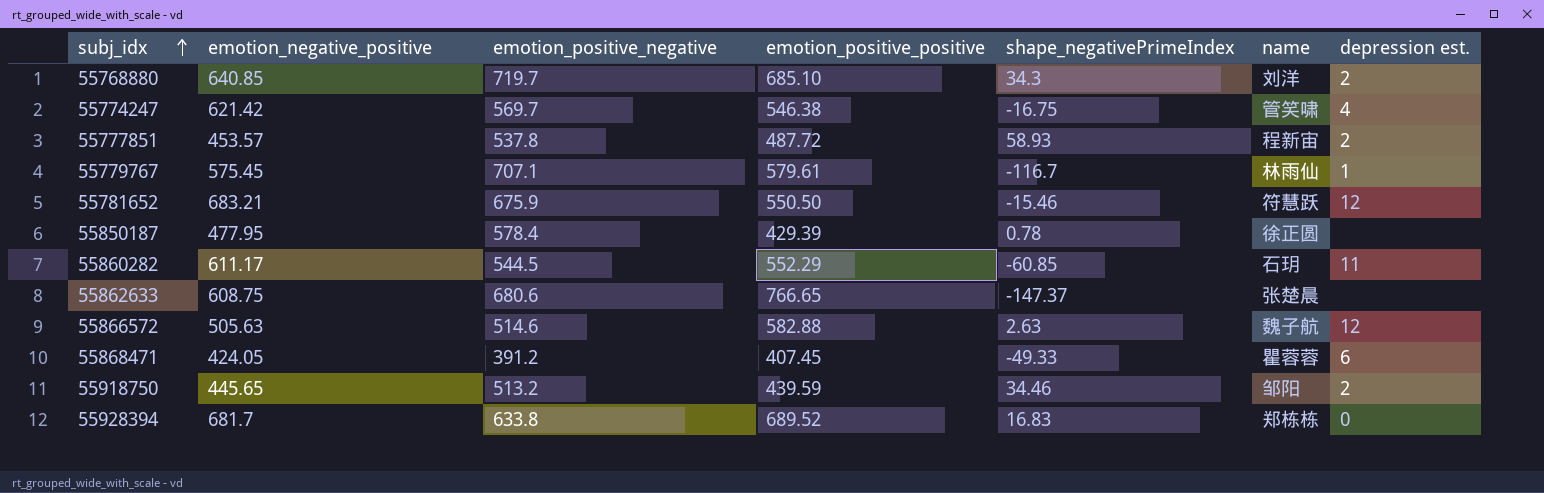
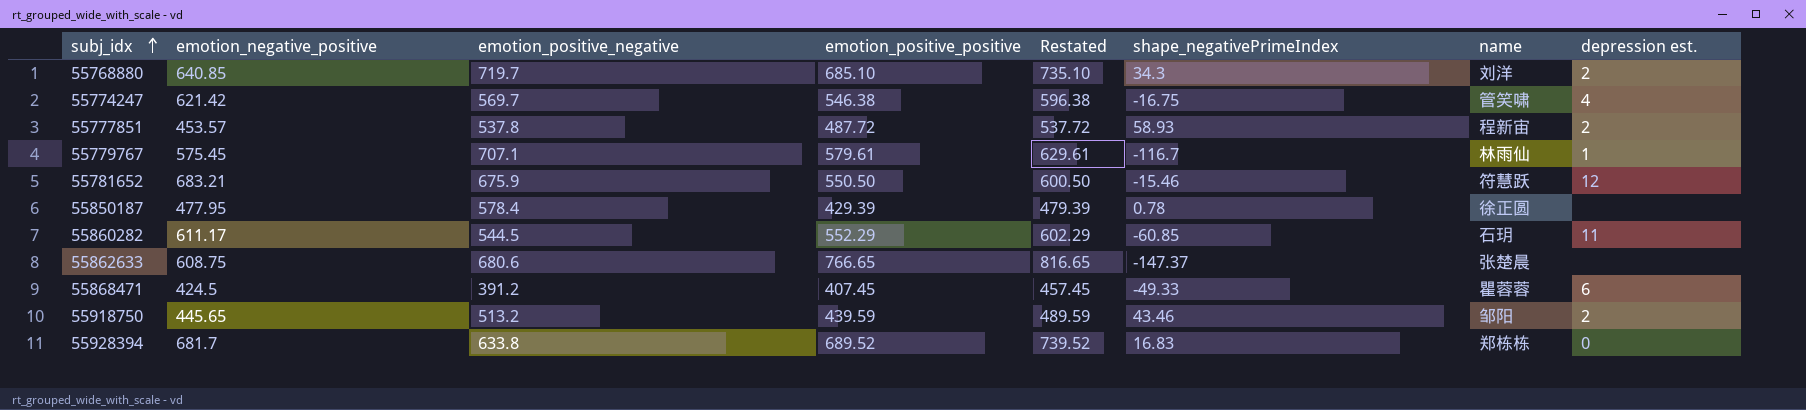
column Restated | formula: none -> [emotion_positive_positive] + 50
row 55866572: 505.63 | 514.6 | 582.88 | 2.63 | 魏子航 | 12 -> none
55868471 | emotion_negative_positive: 424.05 -> 424.5
55918750 | shape_negativePrimeIndex: 34.46 -> 43.46

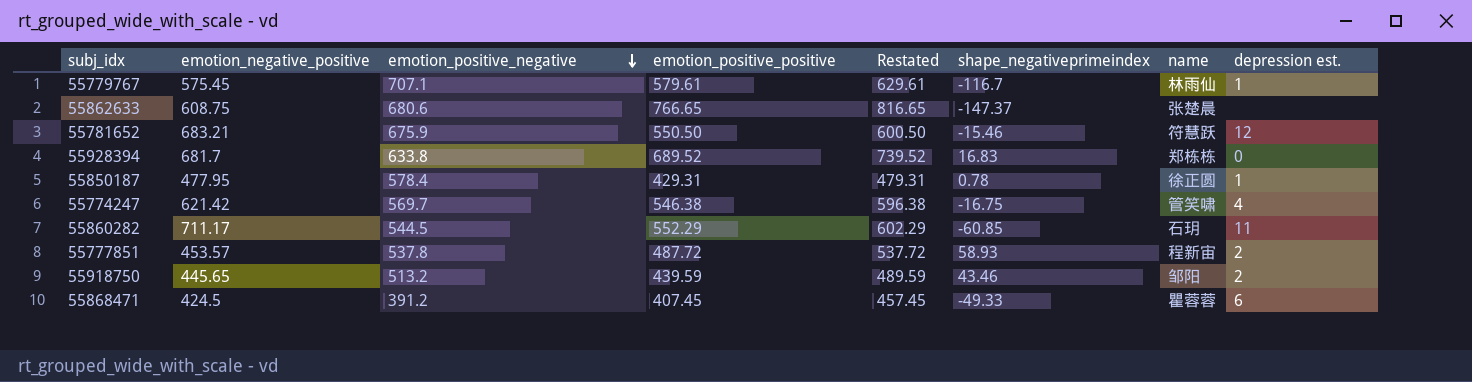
row order: subj_idx ascending -> emotion_positive_negative descending
column name: shape_negativePrimeIndex -> shape_negativeprimeindex
row 55768880: 640.85 | 719.7 | 685.10 | 735.10 | 34.3 | 刘洋 | 2 -> none
55850187 | emotion_positive_positive: 429.39 -> 429.31
55850187 | Restated: 479.39 -> 479.31
55850187 | depression est.: none -> 1
55860282 | emotion_negative_positive: 611.17 -> 711.17

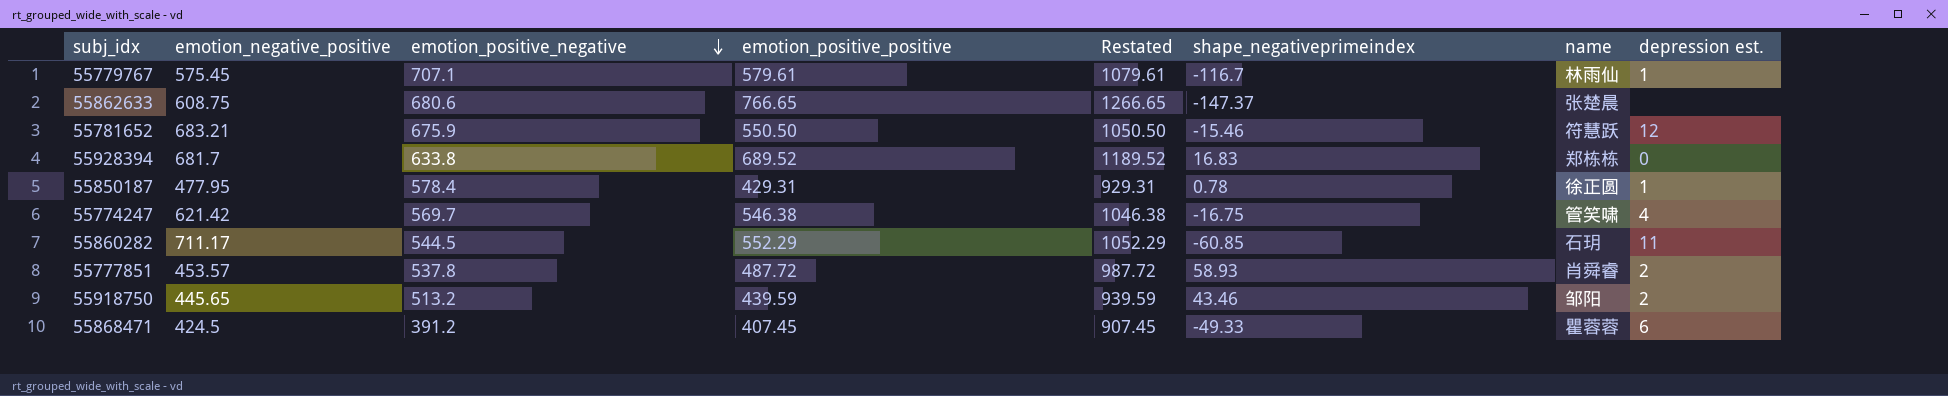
column Restated | formula: [emotion_positive_positive] + 50 -> [emotion_positive_positive] + 500
55777851 | name: 程新宙 -> 肖舜睿

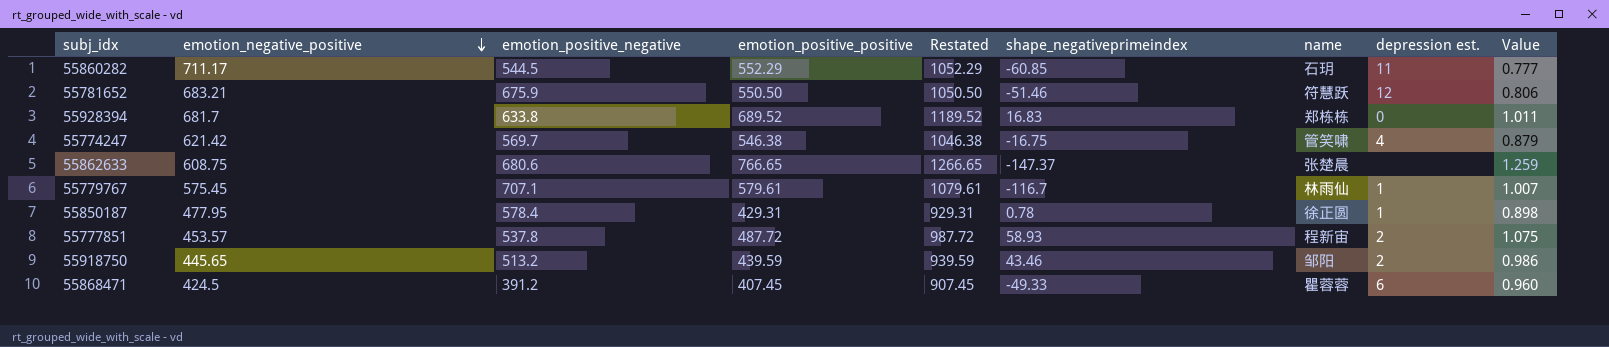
row order: emotion_positive_negative descending -> emotion_negative_positive descending
column Value | formula: none -> [emotion_positive_positive] / [emotion_negative_positive]
55781652 | shape_negativeprimeindex: -15.46 -> -51.46
55777851 | name: 肖舜睿 -> 程新宙

